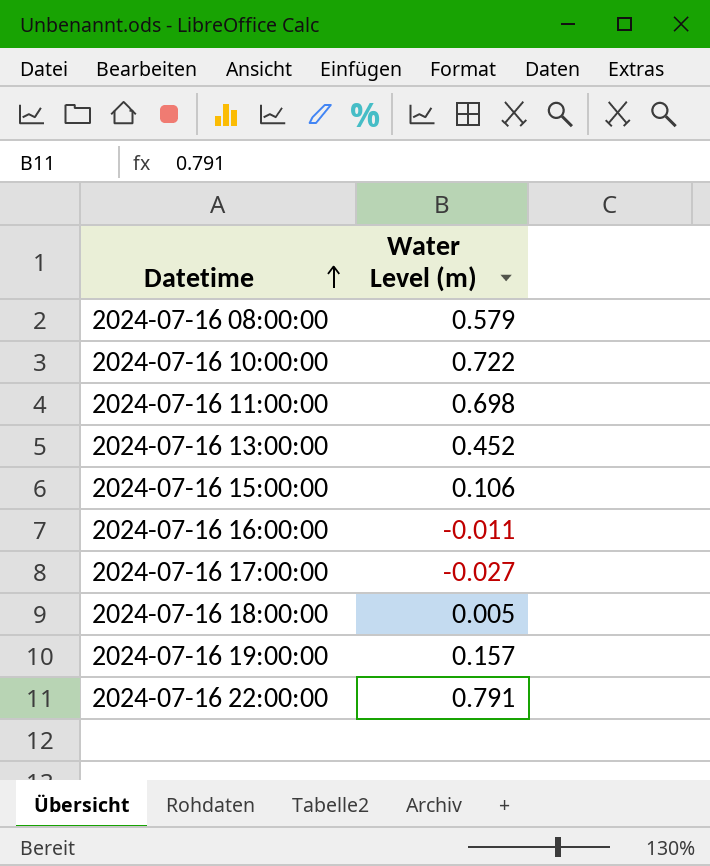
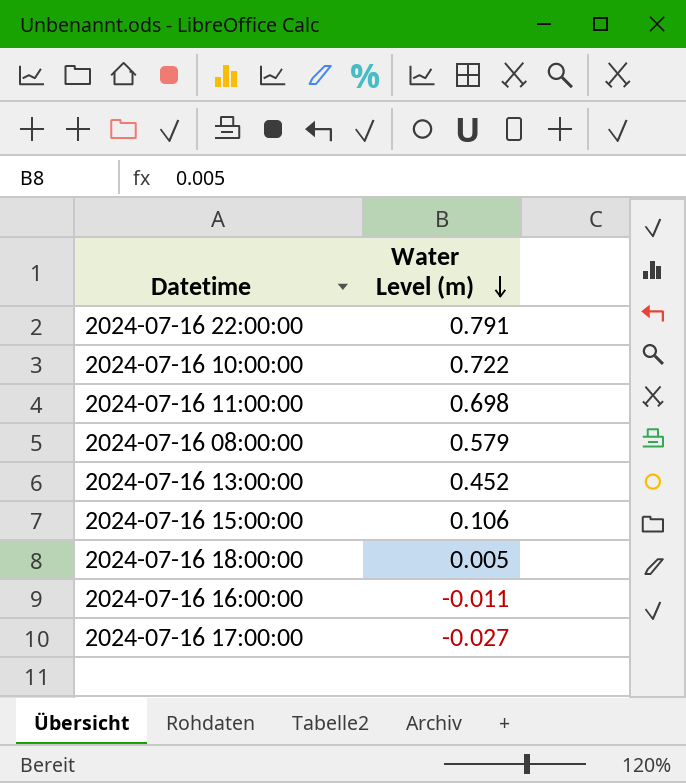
row order: Datetime ascending -> Water Level (m) descending
row 2024-07-16 19:00:00: 0.157 -> none

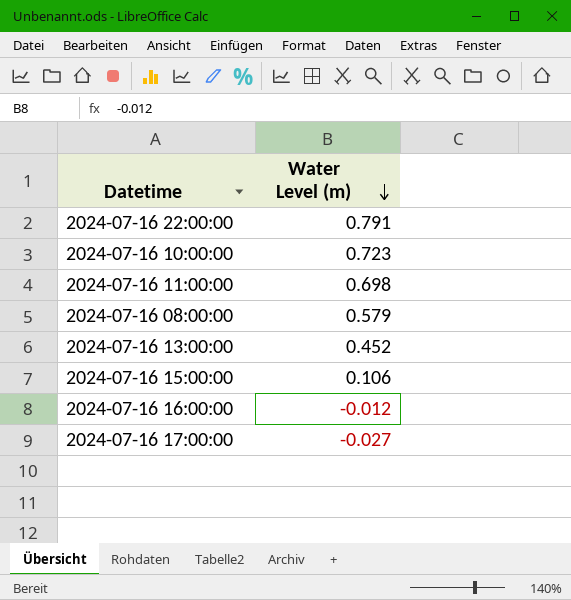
row 2024-07-16 18:00:00: 0.005 -> none
2024-07-16 10:00:00 | Water Level (m): 0.722 -> 0.723
2024-07-16 16:00:00 | Water Level (m): -0.011 -> -0.012

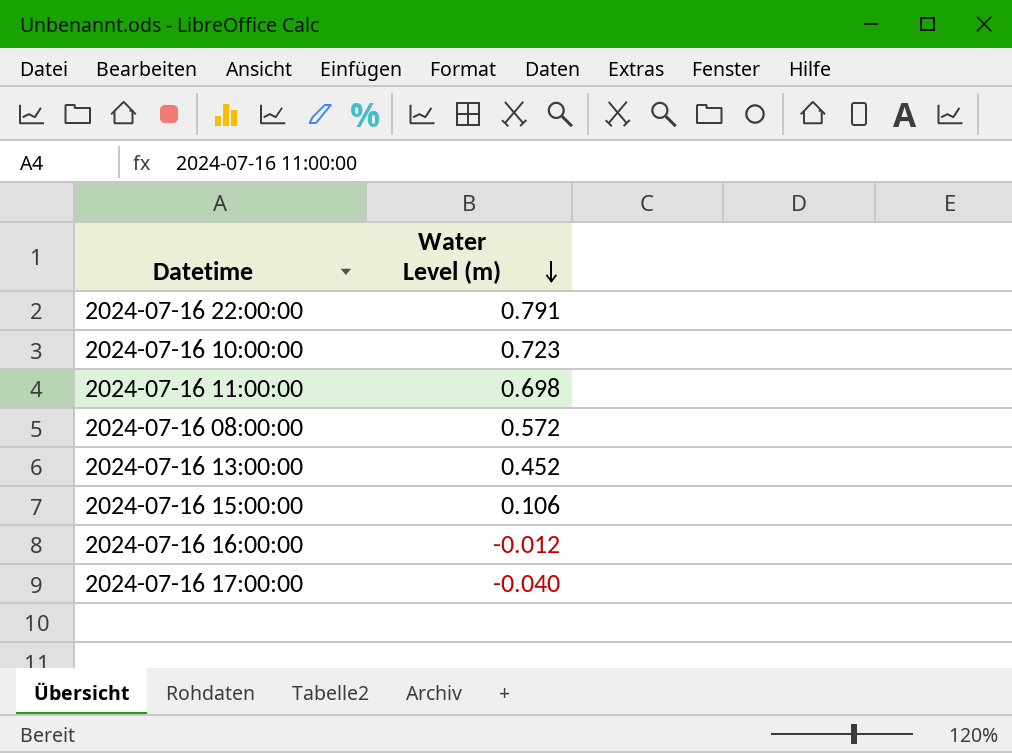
2024-07-16 08:00:00 | Water Level (m): 0.579 -> 0.572
2024-07-16 17:00:00 | Water Level (m): -0.027 -> -0.040

